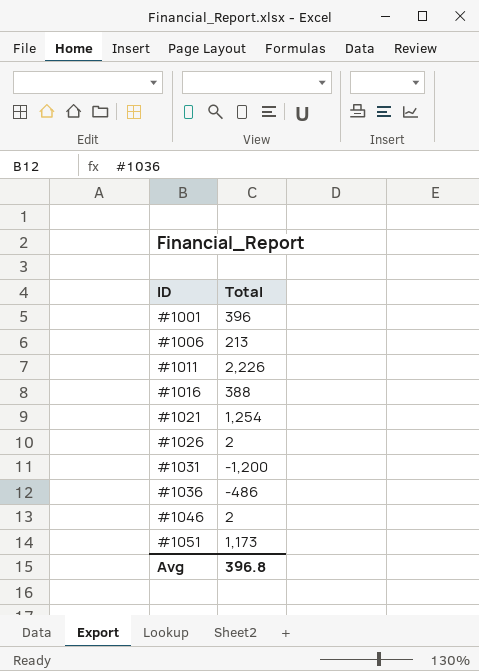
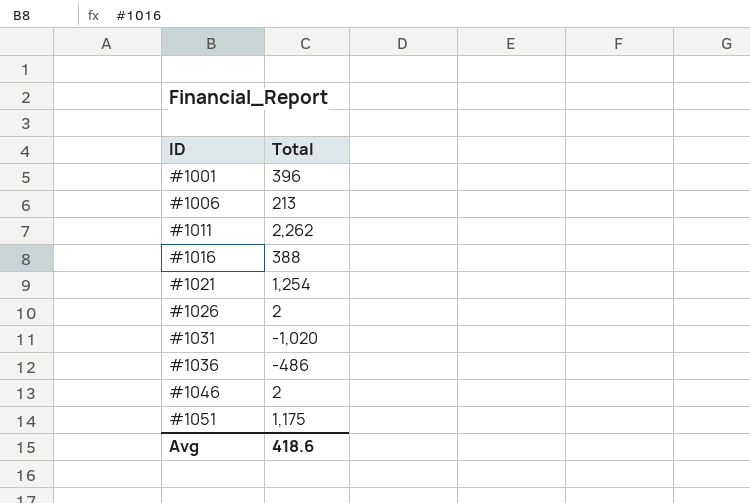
#1011 | Total: 2,226 -> 2,262
#1031 | Total: -1,200 -> -1,020
#1051 | Total: 1,173 -> 1,175
Avg | Total: 396.8 -> 418.6

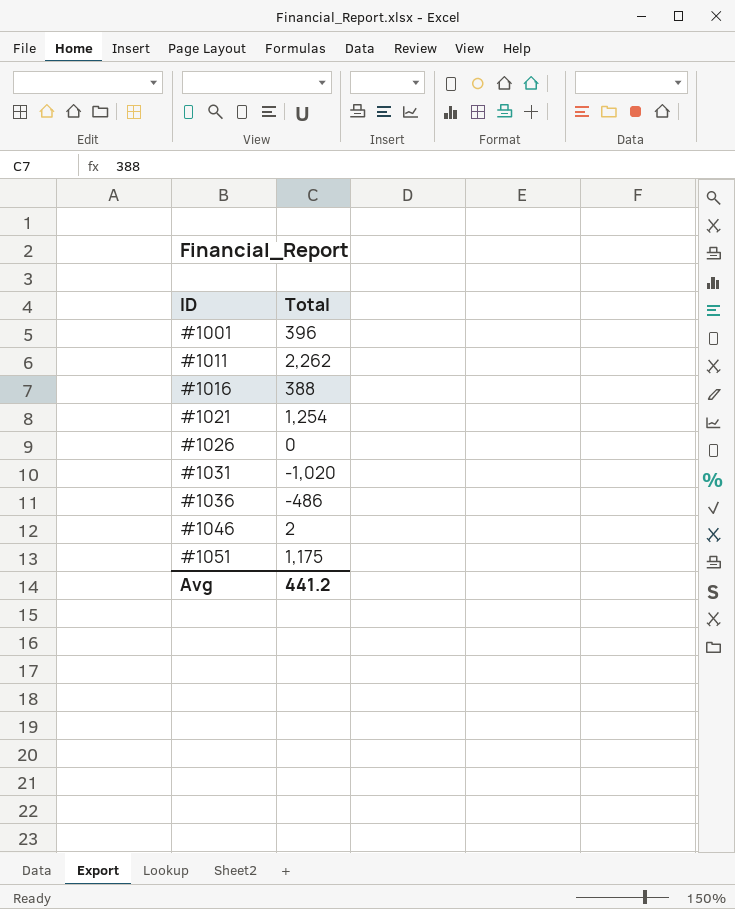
row #1006: 213 -> none
#1026 | Total: 2 -> 0
Avg | Total: 418.6 -> 441.2

